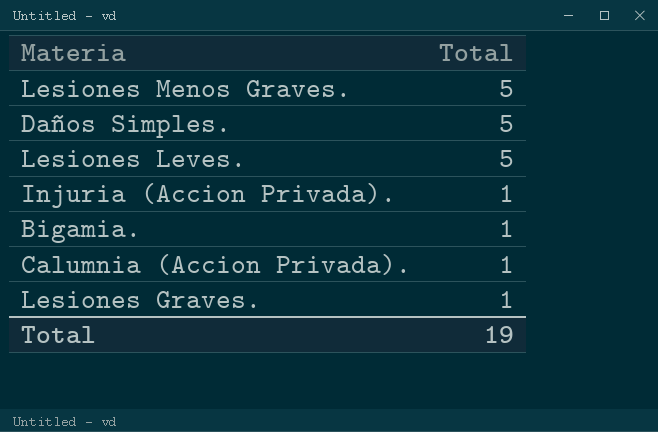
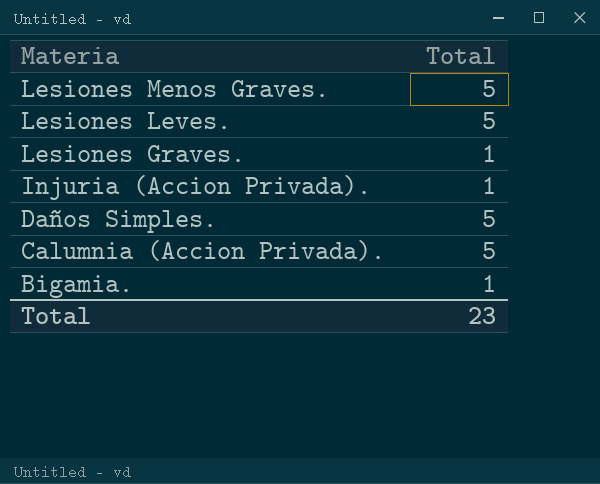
row order: Total descending -> Materia descending
Calumnia (Accion Privada). | Total: 1 -> 5
Total | Total: 19 -> 23

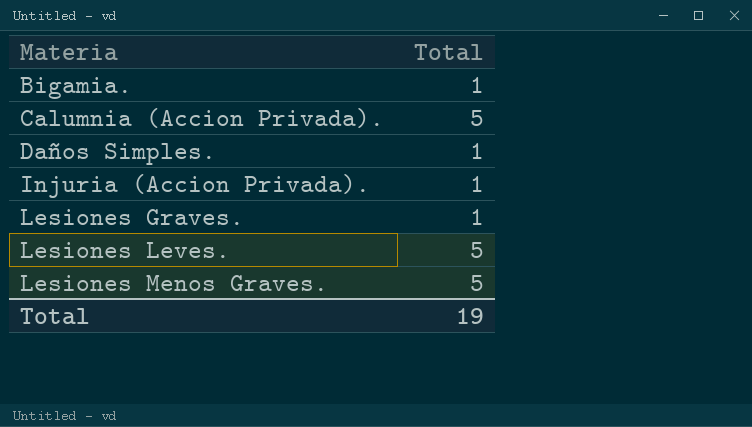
row order: Materia descending -> Materia ascending
Daños Simples. | Total: 5 -> 1
Total | Total: 23 -> 19

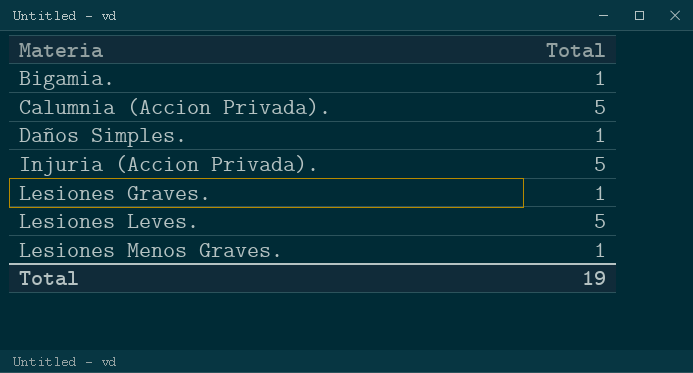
Injuria (Accion Privada). | Total: 1 -> 5
Lesiones Menos Graves. | Total: 5 -> 1

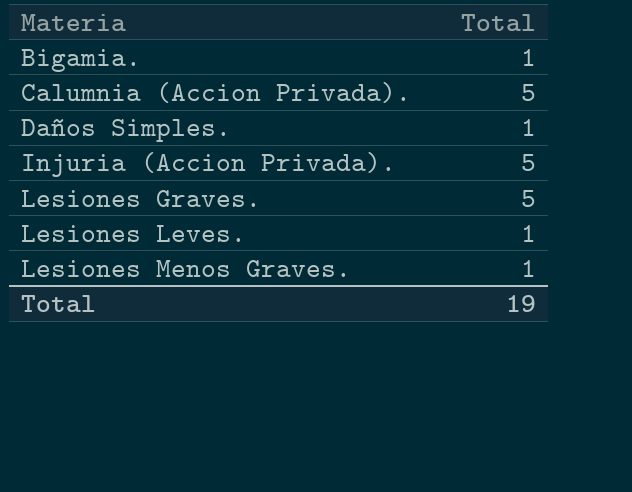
Lesiones Graves. | Total: 1 -> 5
Lesiones Leves. | Total: 5 -> 1

